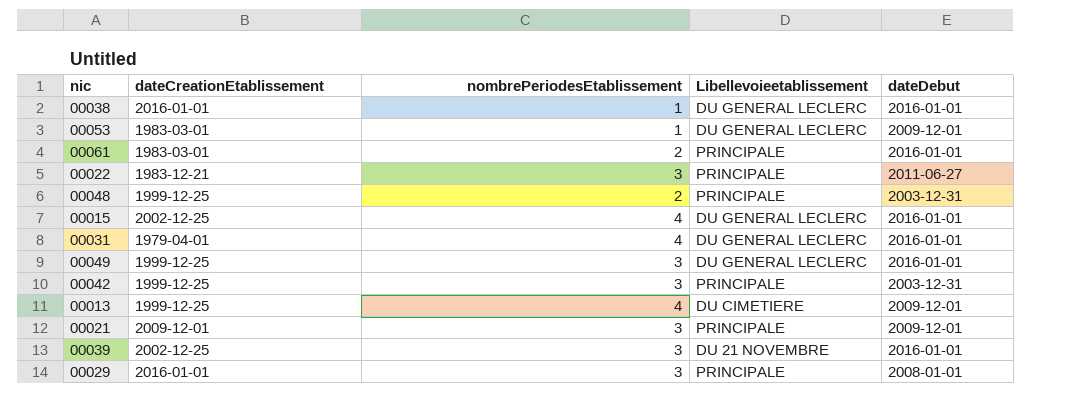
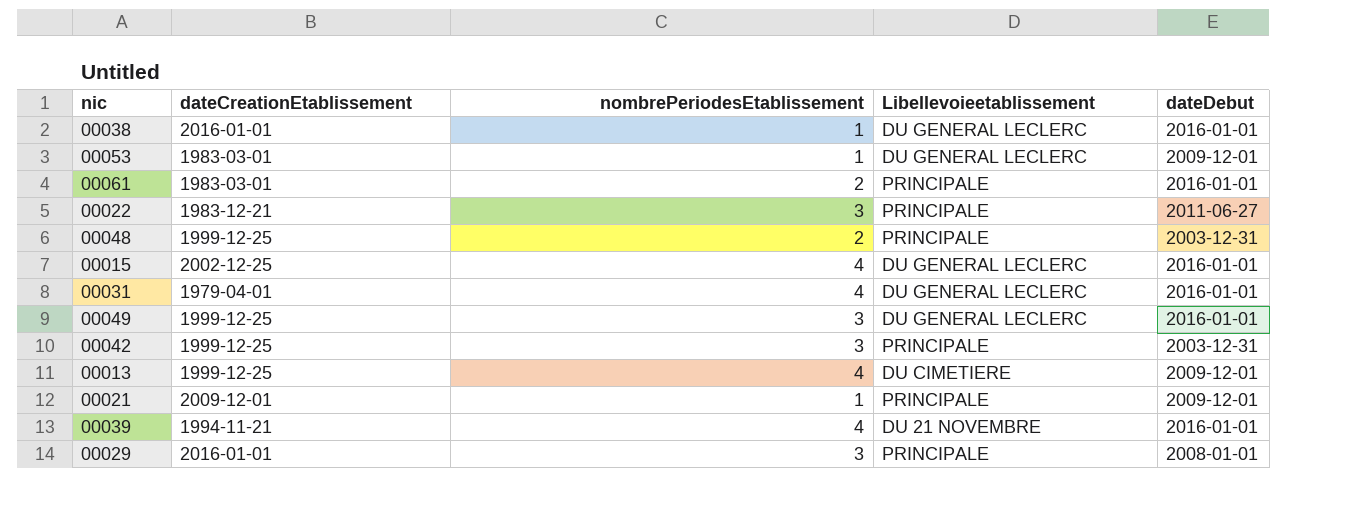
00021 | nombrePeriodesEtablissement: 3 -> 1
00039 | dateCreationEtablissement: 2002-12-25 -> 1994-11-21
00039 | nombrePeriodesEtablissement: 3 -> 4

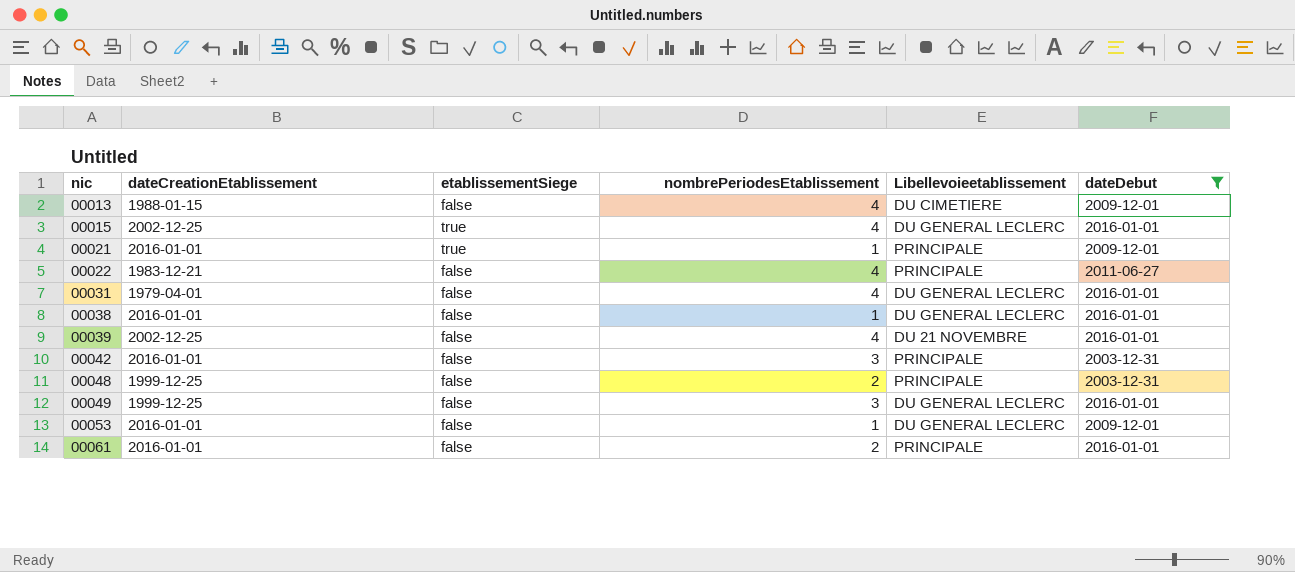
filter: none -> dateDebut != 2008-01-01
row order: none -> nic ascending
column etablissementSiege | position: none -> 3
00013 | dateCreationEtablissement: 1999-12-25 -> 1988-01-15
00021 | dateCreationEtablissement: 2009-12-01 -> 2016-01-01
00022 | nombrePeriodesEtablissement: 3 -> 4
00039 | dateCreationEtablissement: 1994-11-21 -> 2002-12-25
00042 | dateCreationEtablissement: 1999-12-25 -> 2016-01-01
00053 | dateCreationEtablissement: 1983-03-01 -> 2016-01-01
00061 | dateCreationEtablissement: 1983-03-01 -> 2016-01-01

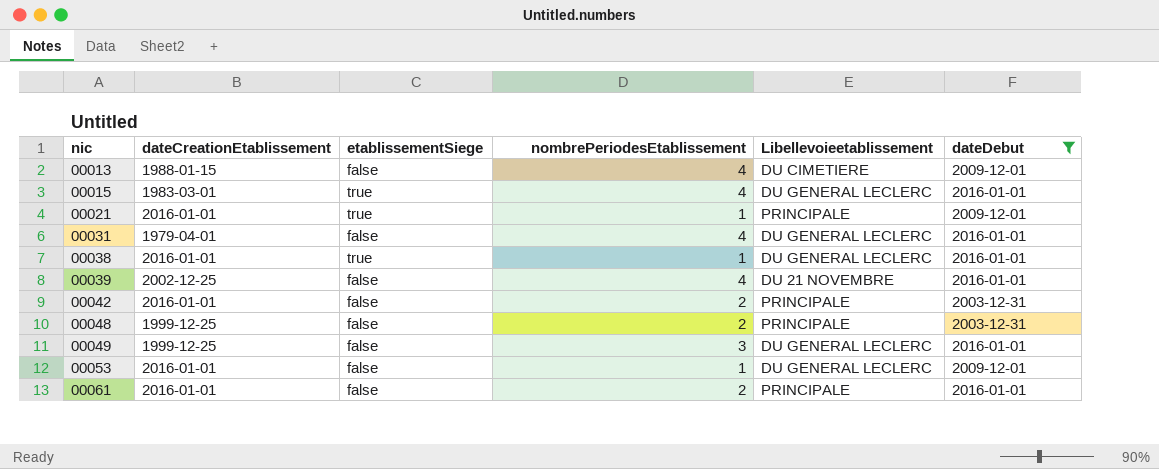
row 00022: 1983-12-21 | false | 4 | PRINCIPALE | 2011-06-27 -> none
00015 | dateCreationEtablissement: 2002-12-25 -> 1983-03-01
00038 | etablissementSiege: false -> true
00042 | nombrePeriodesEtablissement: 3 -> 2

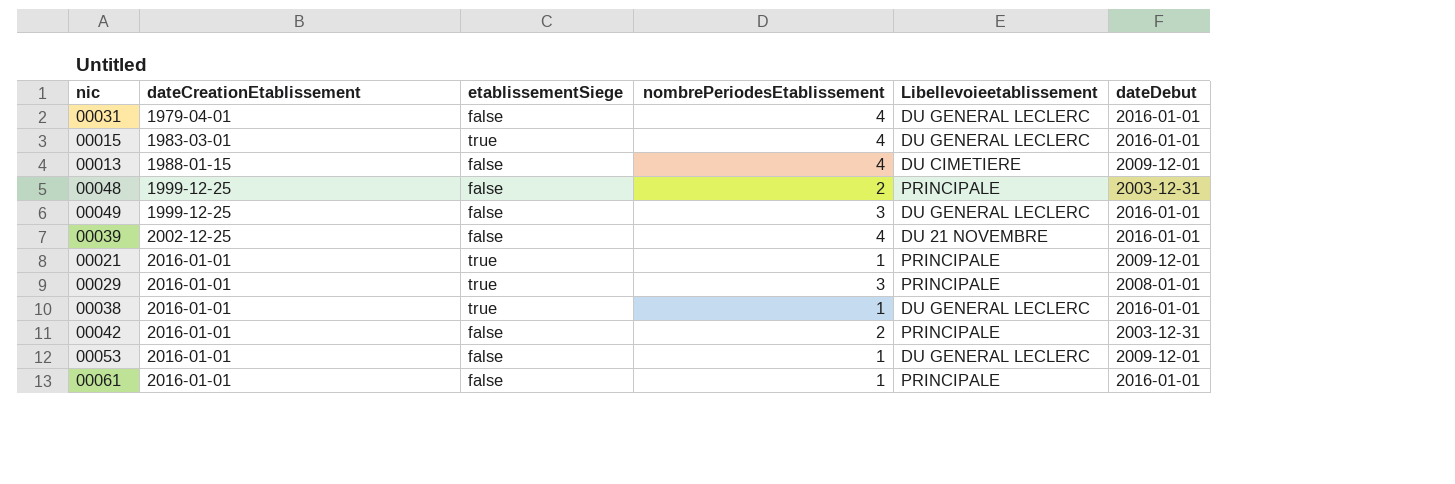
filter: dateDebut != 2008-01-01 -> none
row order: nic ascending -> dateCreationEtablissement ascending
00061 | nombrePeriodesEtablissement: 2 -> 1

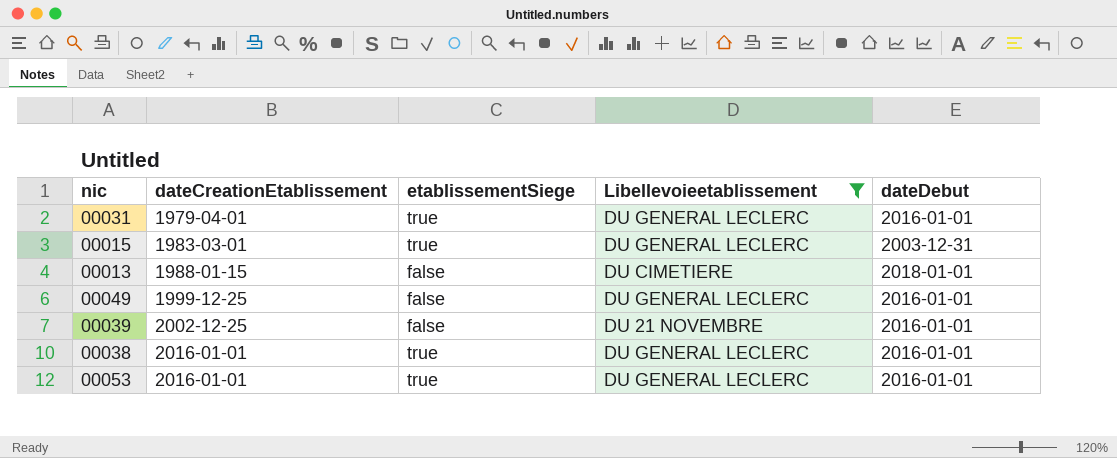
filter: none -> Libellevoieetablissement != PRINCIPALE
column nombrePeriodesEtablissement | position: 4 -> none
00031 | etablissementSiege: false -> true
00015 | dateDebut: 2016-01-01 -> 2003-12-31
00013 | dateDebut: 2009-12-01 -> 2018-01-01
00053 | etablissementSiege: false -> true
00053 | dateDebut: 2009-12-01 -> 2016-01-01

